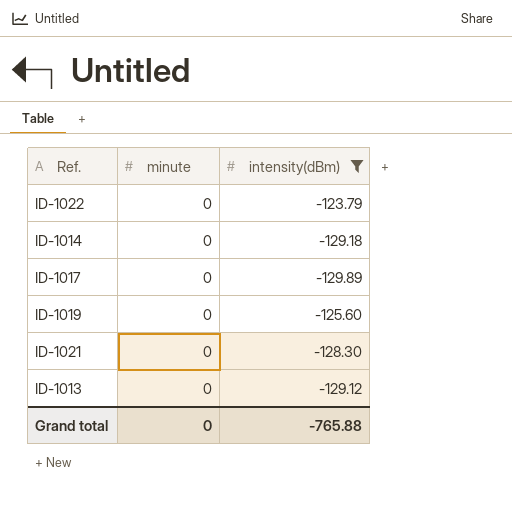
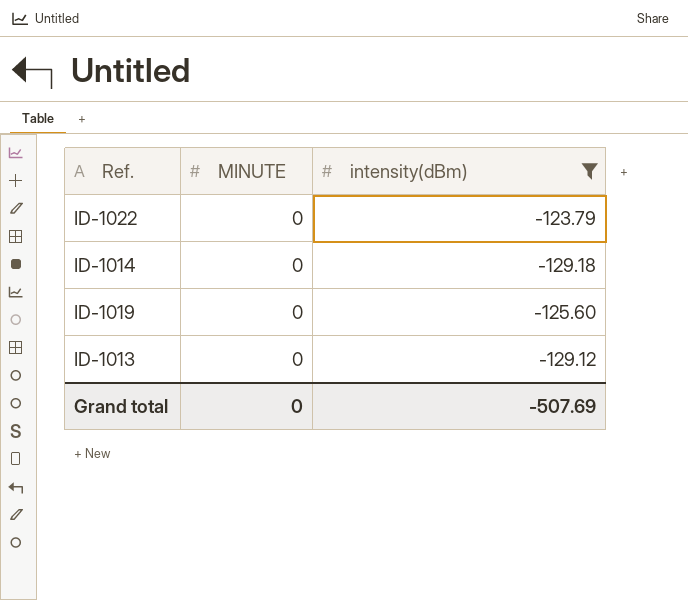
column name: minute -> MINUTE
row ID-1017: 0 | -129.89 -> none
row ID-1021: 0 | -128.30 -> none
Grand total | intensity(dBm): -765.88 -> -507.69

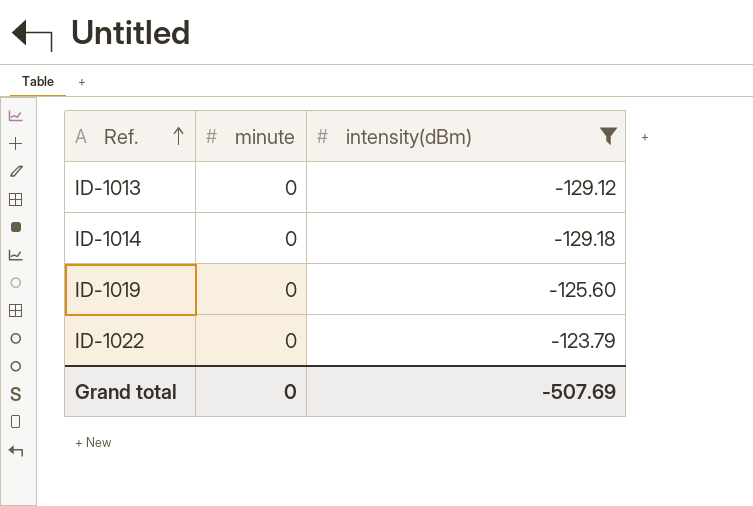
row order: none -> Ref. ascending
column name: MINUTE -> minute

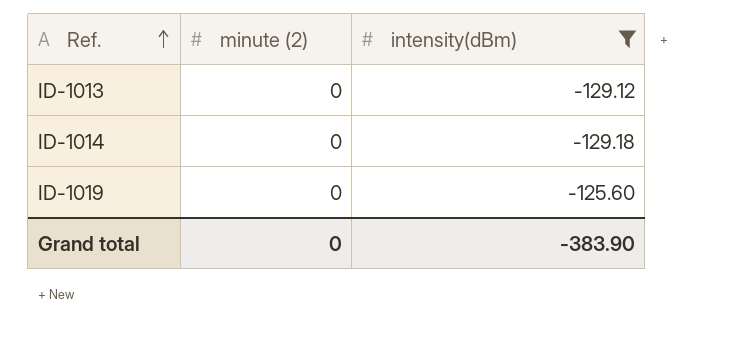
column name: minute -> minute (2)
row ID-1022: 0 | -123.79 -> none
Grand total | intensity(dBm): -507.69 -> -383.90

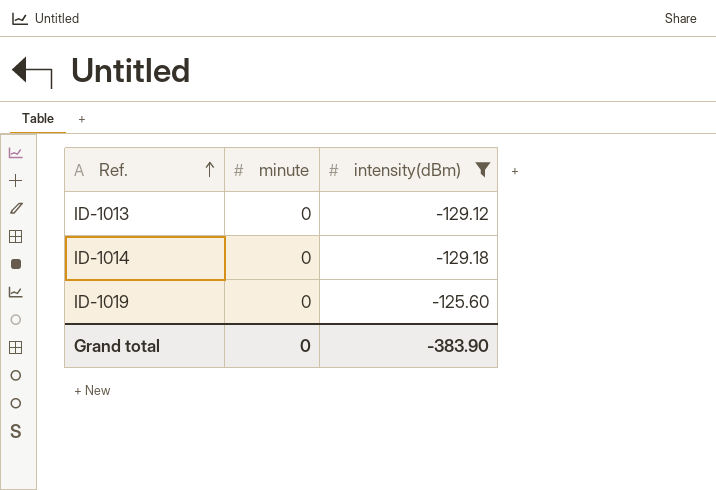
column name: minute (2) -> minute

